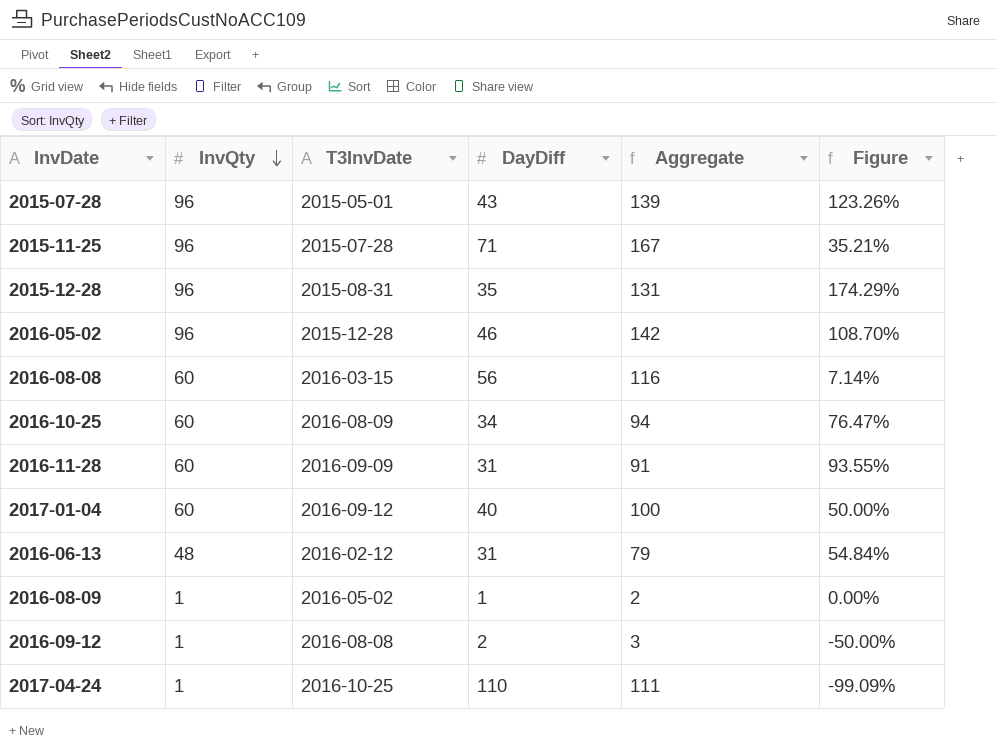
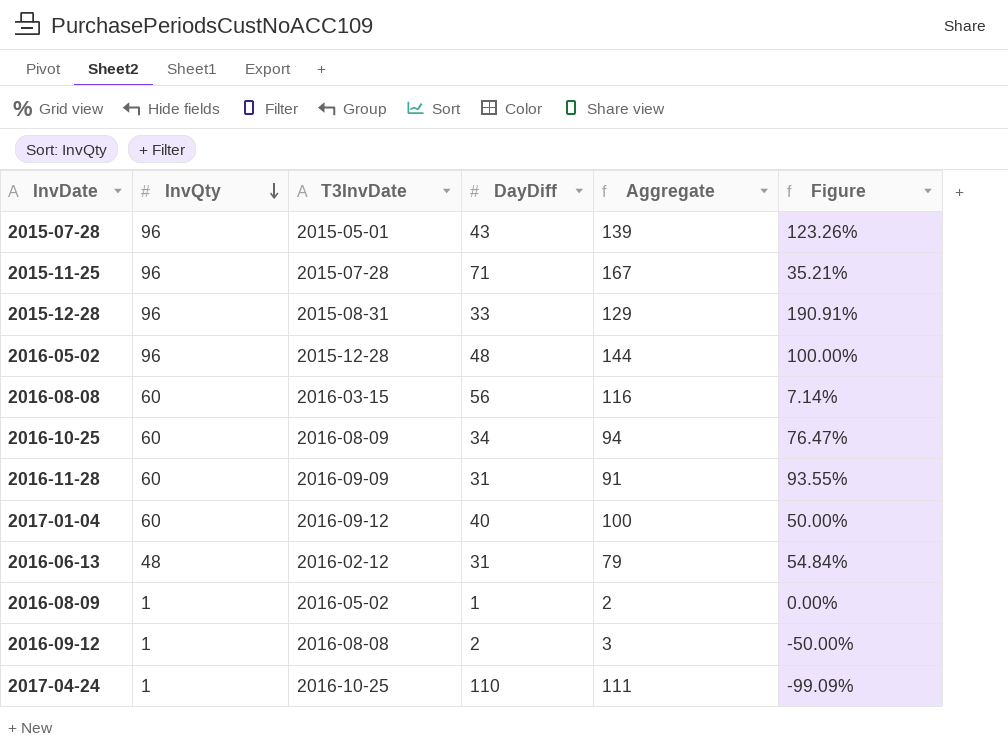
2015-12-28 | DayDiff: 35 -> 33
2015-12-28 | Aggregate: 131 -> 129
2015-12-28 | Figure: 174.29% -> 190.91%
2016-05-02 | DayDiff: 46 -> 48
2016-05-02 | Aggregate: 142 -> 144
2016-05-02 | Figure: 108.70% -> 100.00%

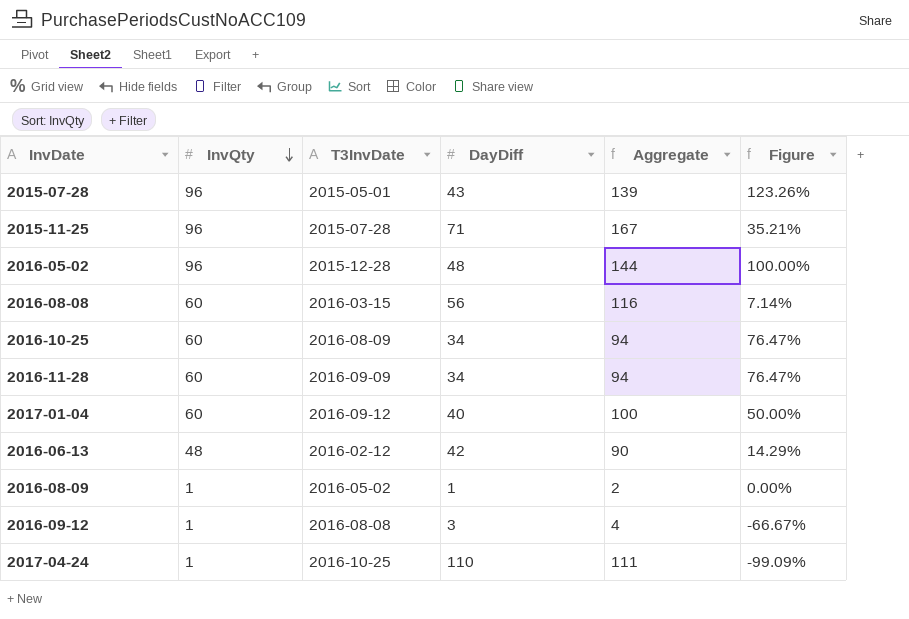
row 2015-12-28: 96 | 2015-08-31 | 33 | 129 | 190.91% -> none
2016-11-28 | DayDiff: 31 -> 34
2016-11-28 | Aggregate: 91 -> 94
2016-11-28 | Figure: 93.55% -> 76.47%
2016-06-13 | DayDiff: 31 -> 42
2016-06-13 | Aggregate: 79 -> 90
2016-06-13 | Figure: 54.84% -> 14.29%
2016-09-12 | DayDiff: 2 -> 3
2016-09-12 | Aggregate: 3 -> 4
2016-09-12 | Figure: -50.00% -> -66.67%

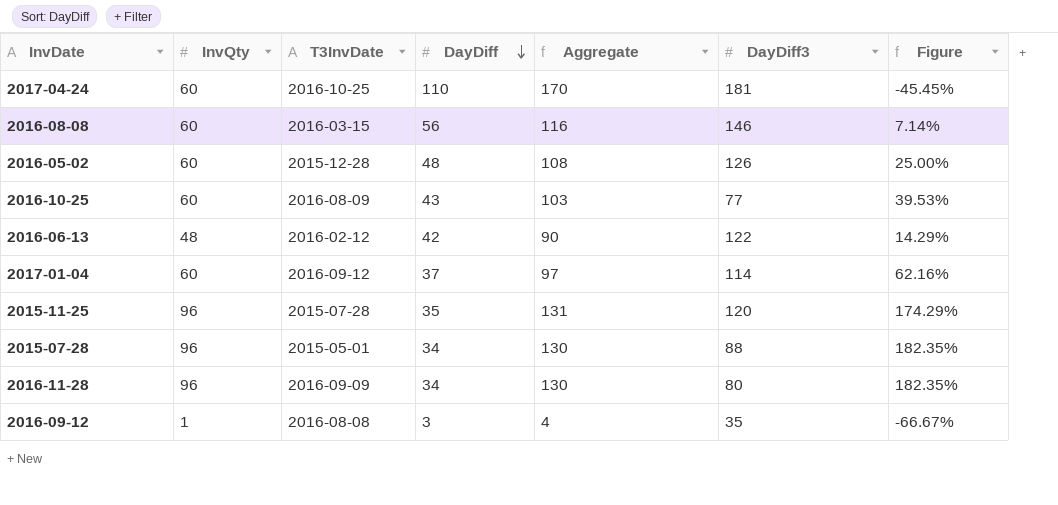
row order: InvQty descending -> DayDiff descending
column DayDiff3 | position: none -> 6
row 2016-08-09: 1 | 2016-05-02 | 1 | 2 | 0.00% -> none
2017-04-24 | InvQty: 1 -> 60
2017-04-24 | Aggregate: 111 -> 170
2017-04-24 | Figure: -99.09% -> -45.45%
2016-05-02 | InvQty: 96 -> 60
2016-05-02 | Aggregate: 144 -> 108
2016-05-02 | Figure: 100.00% -> 25.00%
2016-10-25 | DayDiff: 34 -> 43
2016-10-25 | Aggregate: 94 -> 103
2016-10-25 | Figure: 76.47% -> 39.53%
2017-01-04 | DayDiff: 40 -> 37
2017-01-04 | Aggregate: 100 -> 97
2017-01-04 | Figure: 50.00% -> 62.16%
2015-11-25 | DayDiff: 71 -> 35
2015-11-25 | Aggregate: 167 -> 131
2015-11-25 | Figure: 35.21% -> 174.29%
2015-07-28 | DayDiff: 43 -> 34
2015-07-28 | Aggregate: 139 -> 130
2015-07-28 | Figure: 123.26% -> 182.35%
2016-11-28 | InvQty: 60 -> 96
2016-11-28 | Aggregate: 94 -> 130
2016-11-28 | Figure: 76.47% -> 182.35%

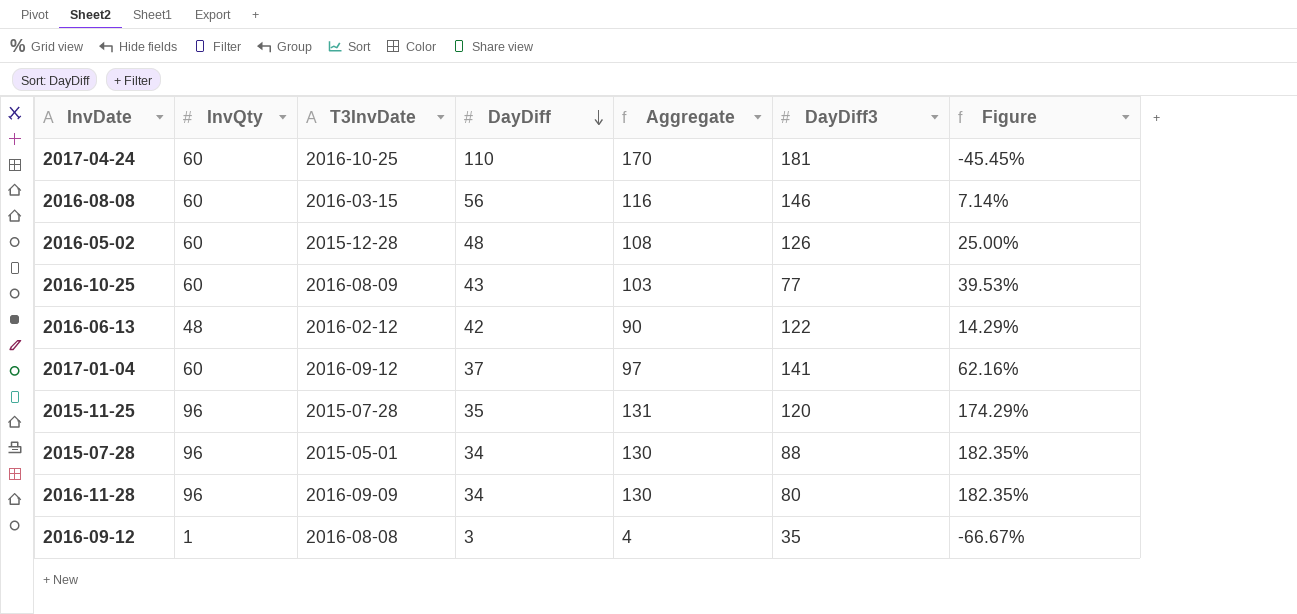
2017-01-04 | DayDiff3: 114 -> 141

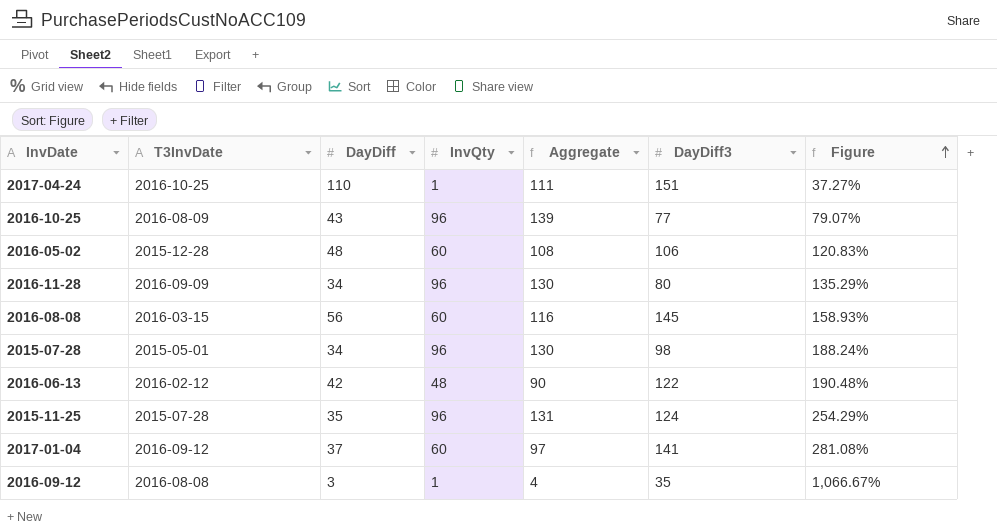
row order: DayDiff descending -> Figure ascending
column InvQty | position: 2 -> 4
column Figure | formula: ([InvQty] - [DayDiff]) / [DayDiff] -> ([DayDiff3] - [DayDiff]) / [DayDiff]
2017-04-24 | InvQty: 60 -> 1
2017-04-24 | Aggregate: 170 -> 111
2017-04-24 | DayDiff3: 181 -> 151
2016-10-25 | InvQty: 60 -> 96
2016-10-25 | Aggregate: 103 -> 139
2016-05-02 | DayDiff3: 126 -> 106
2016-08-08 | DayDiff3: 146 -> 145
2015-07-28 | DayDiff3: 88 -> 98
2015-11-25 | DayDiff3: 120 -> 124

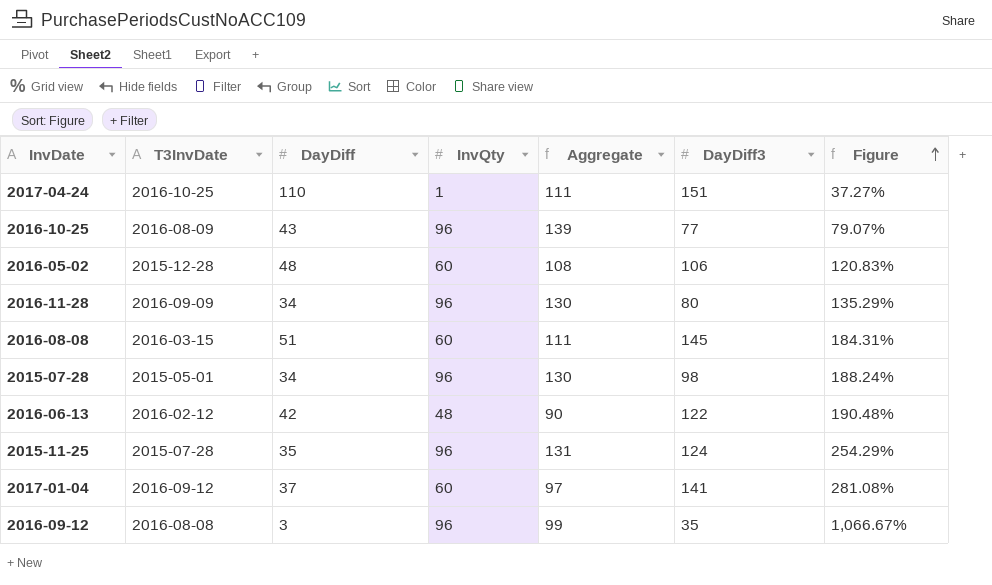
2016-08-08 | DayDiff: 56 -> 51
2016-08-08 | Aggregate: 116 -> 111
2016-08-08 | Figure: 158.93% -> 184.31%
2016-09-12 | InvQty: 1 -> 96
2016-09-12 | Aggregate: 4 -> 99

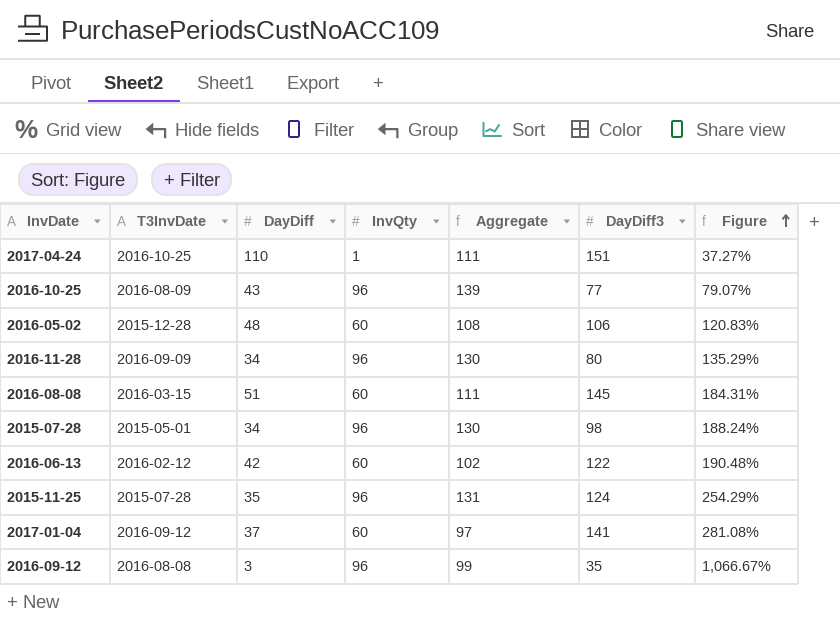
2016-06-13 | InvQty: 48 -> 60
2016-06-13 | Aggregate: 90 -> 102

